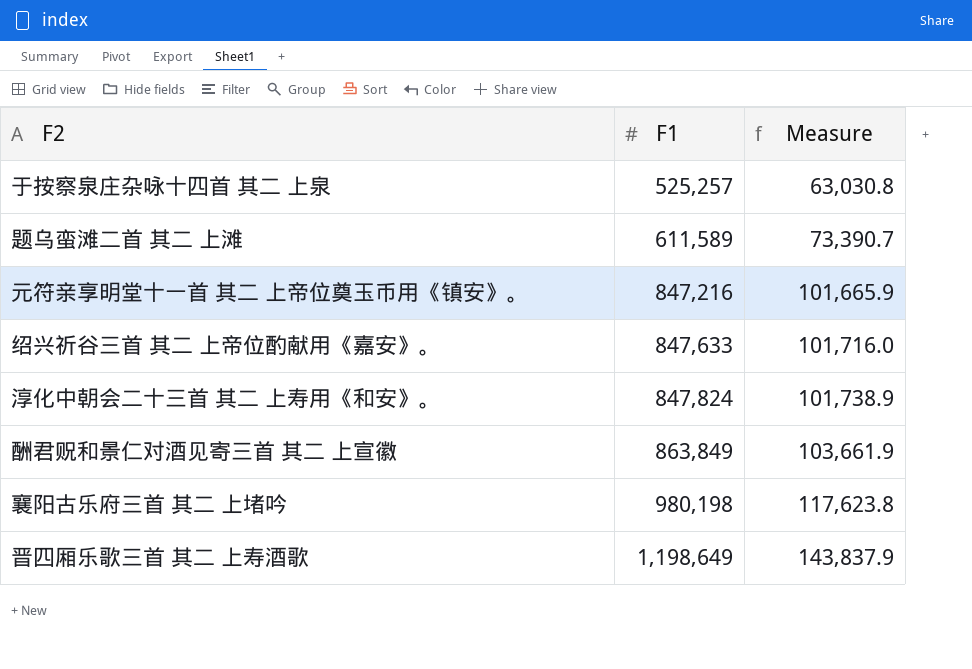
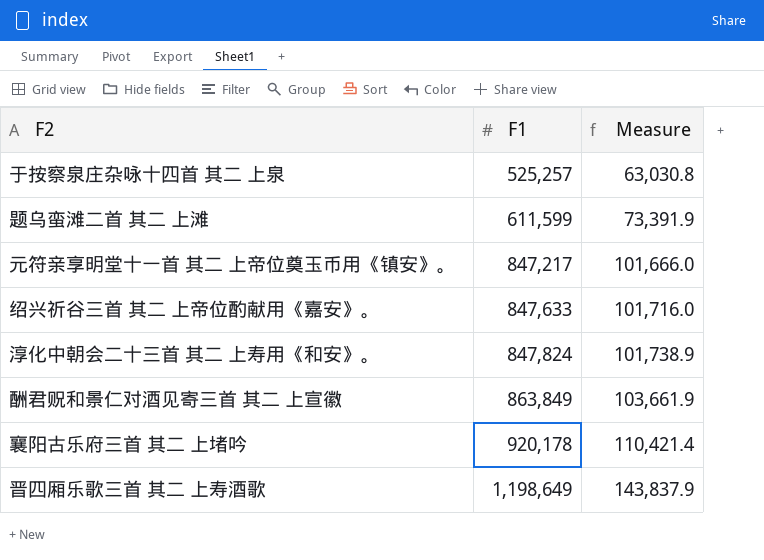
题乌蛮滩二首 其二 上滩 | F1: 611,589 -> 611,599
题乌蛮滩二首 其二 上滩 | Measure: 73,390.7 -> 73,391.9
元符亲享明堂十一首 其二 上帝位奠玉币用《镇安》。 | F1: 847,216 -> 847,217
元符亲享明堂十一首 其二 上帝位奠玉币用《镇安》。 | Measure: 101,665.9 -> 101,666.0
襄阳古乐府三首 其二 上堵吟 | F1: 980,198 -> 920,178
襄阳古乐府三首 其二 上堵吟 | Measure: 117,623.8 -> 110,421.4

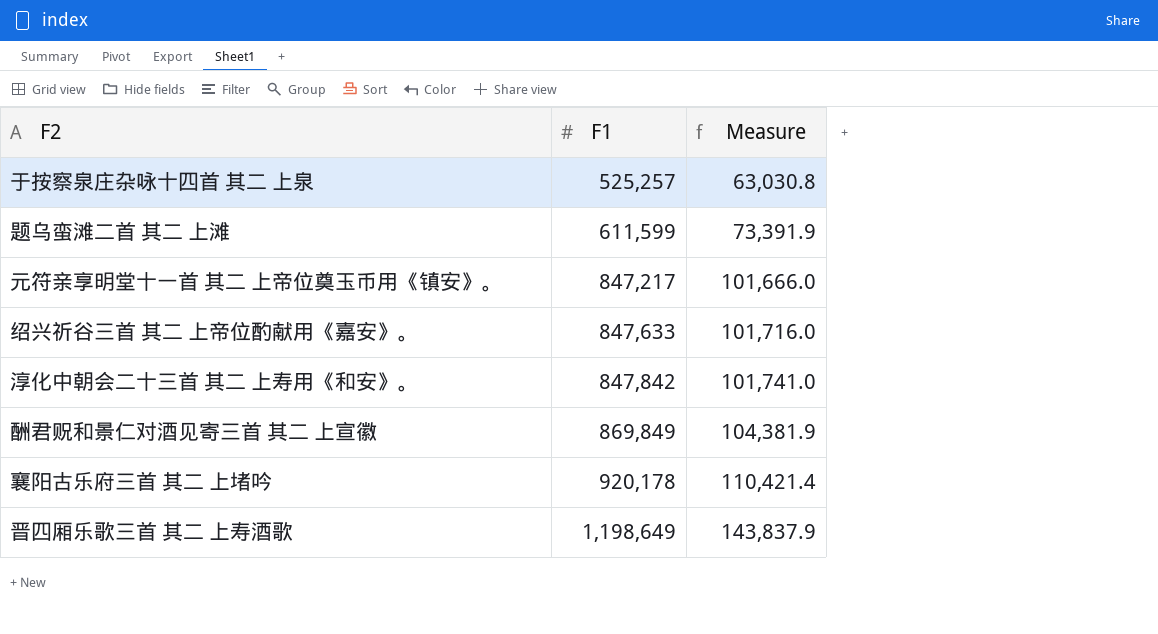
淳化中朝会二十三首 其二 上寿用《和安》。 | F1: 847,824 -> 847,842
淳化中朝会二十三首 其二 上寿用《和安》。 | Measure: 101,738.9 -> 101,741.0
酬君贶和景仁对酒见寄三首 其二 上宣徽 | F1: 863,849 -> 869,849
酬君贶和景仁对酒见寄三首 其二 上宣徽 | Measure: 103,661.9 -> 104,381.9

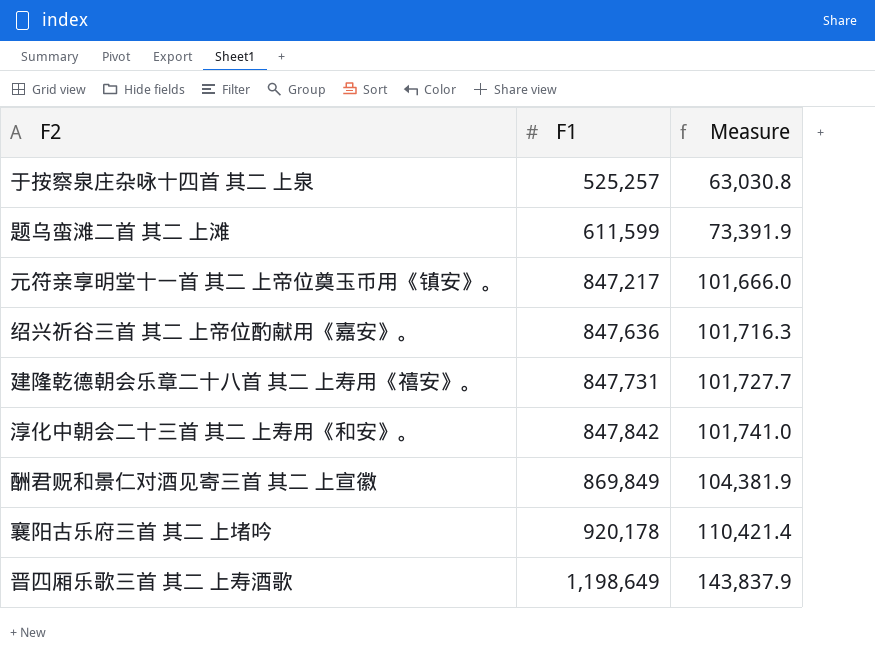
绍兴祈谷三首 其二 上帝位酌献用《嘉安》。 | F1: 847,633 -> 847,636
绍兴祈谷三首 其二 上帝位酌献用《嘉安》。 | Measure: 101,716.0 -> 101,716.3
row 建隆乾德朝会乐章二十八首 其二 上寿用《禧安》。: none -> 847,731 | 101,727.7

